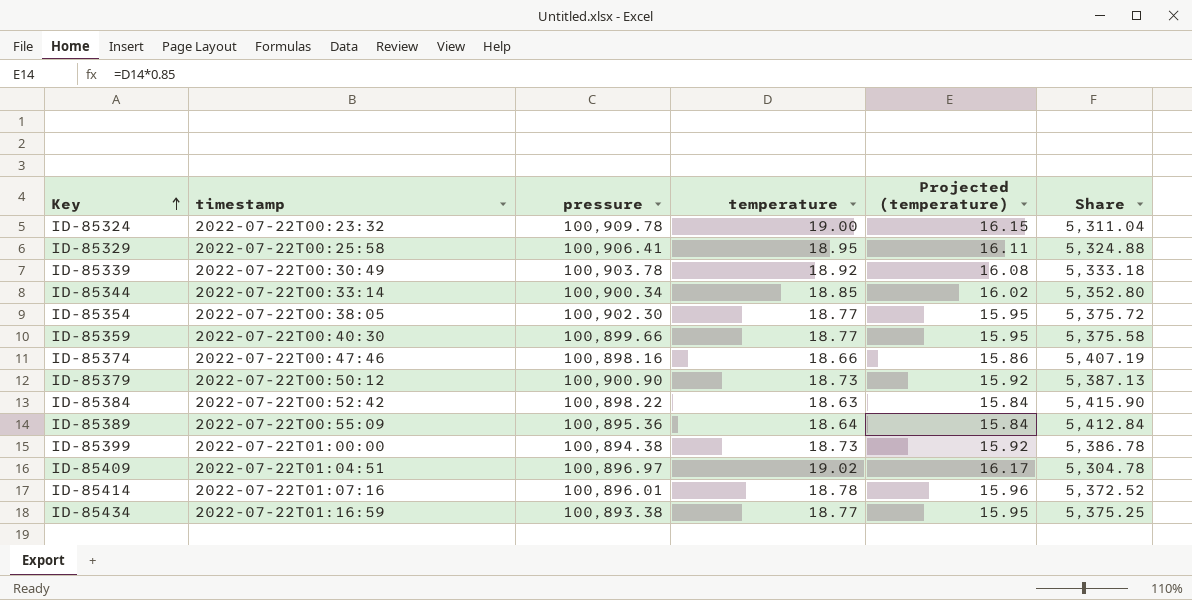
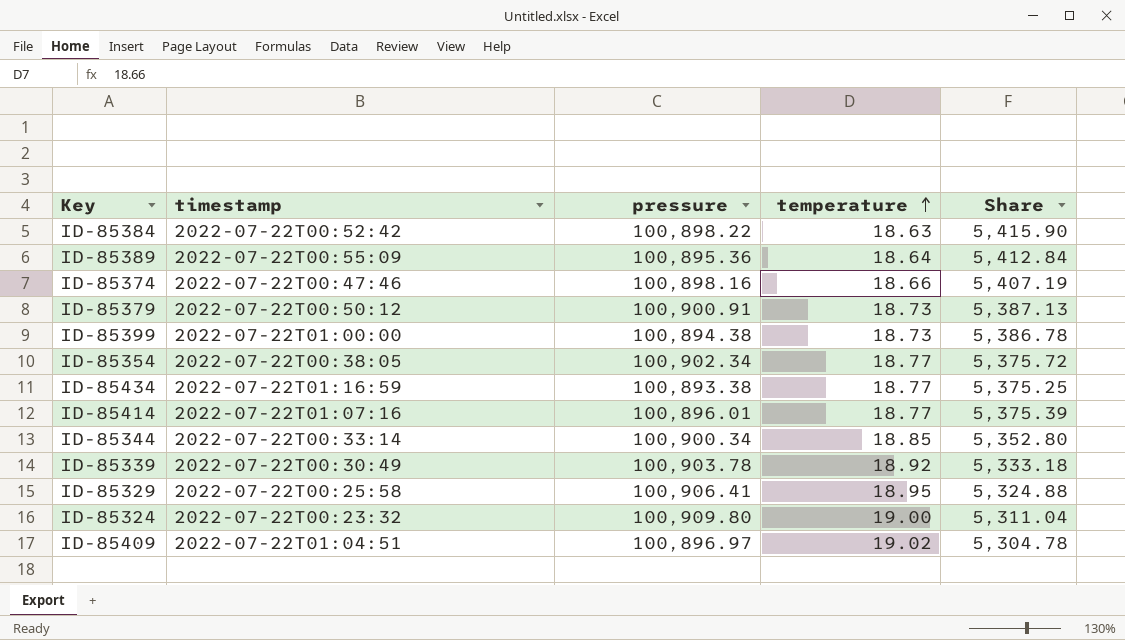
row order: Key ascending -> temperature ascending
column Projected (temperature) | formula: [temperature] * 0.85 -> none
row ID-85359: 2022-07-22T00:40:30 | 100,899.66 | 18.77 | 15.95 | 5,375.58 -> none
ID-85379 | pressure: 100,900.90 -> 100,900.91
ID-85354 | pressure: 100,902.30 -> 100,902.34
ID-85414 | temperature: 18.78 -> 18.77
ID-85414 | Share: 5,372.52 -> 5,375.39
ID-85324 | pressure: 100,909.78 -> 100,909.80

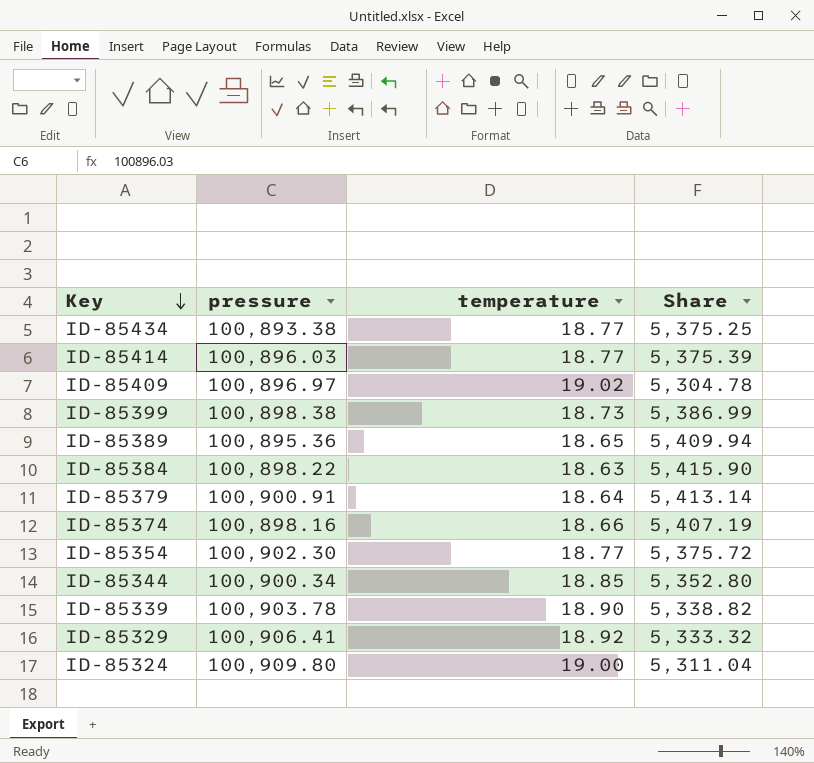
row order: temperature ascending -> Key descending
column timestamp | position: 2 -> none
ID-85414 | pressure: 100,896.01 -> 100,896.03
ID-85399 | pressure: 100,894.38 -> 100,898.38
ID-85399 | Share: 5,386.78 -> 5,386.99
ID-85389 | temperature: 18.64 -> 18.65
ID-85389 | Share: 5,412.84 -> 5,409.94
ID-85379 | temperature: 18.73 -> 18.64
ID-85379 | Share: 5,387.13 -> 5,413.14
ID-85354 | pressure: 100,902.34 -> 100,902.30
ID-85339 | temperature: 18.92 -> 18.90
ID-85339 | Share: 5,333.18 -> 5,338.82
ID-85329 | temperature: 18.95 -> 18.92
ID-85329 | Share: 5,324.88 -> 5,333.32

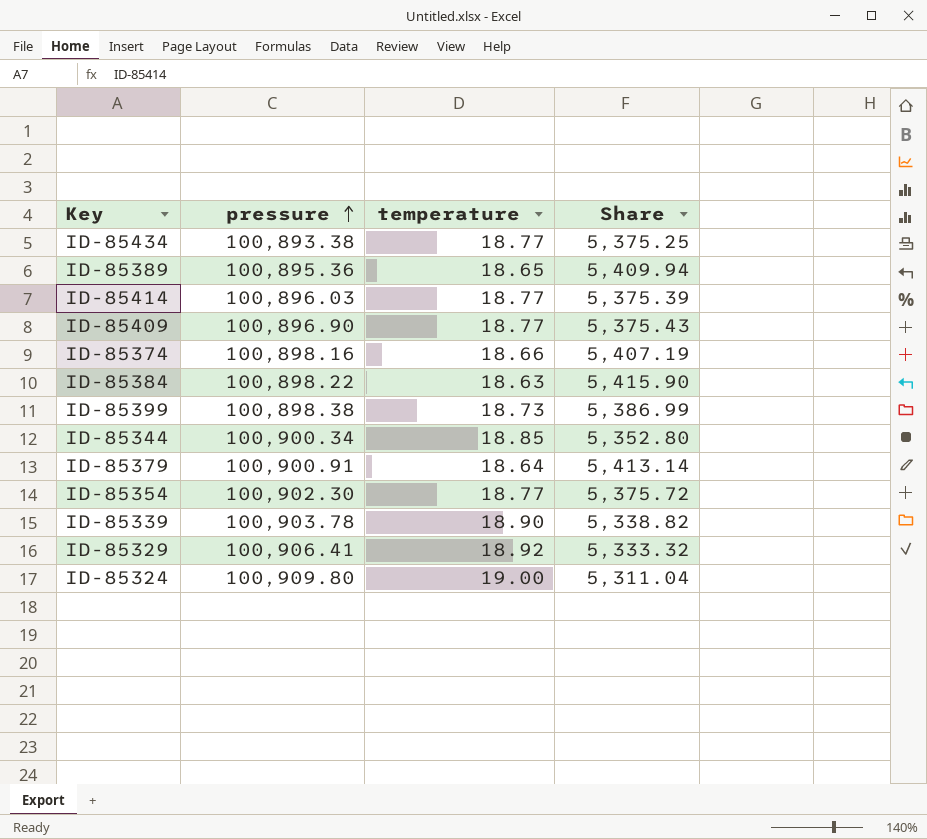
row order: Key descending -> pressure ascending
ID-85409 | pressure: 100,896.97 -> 100,896.90
ID-85409 | temperature: 19.02 -> 18.77
ID-85409 | Share: 5,304.78 -> 5,375.43

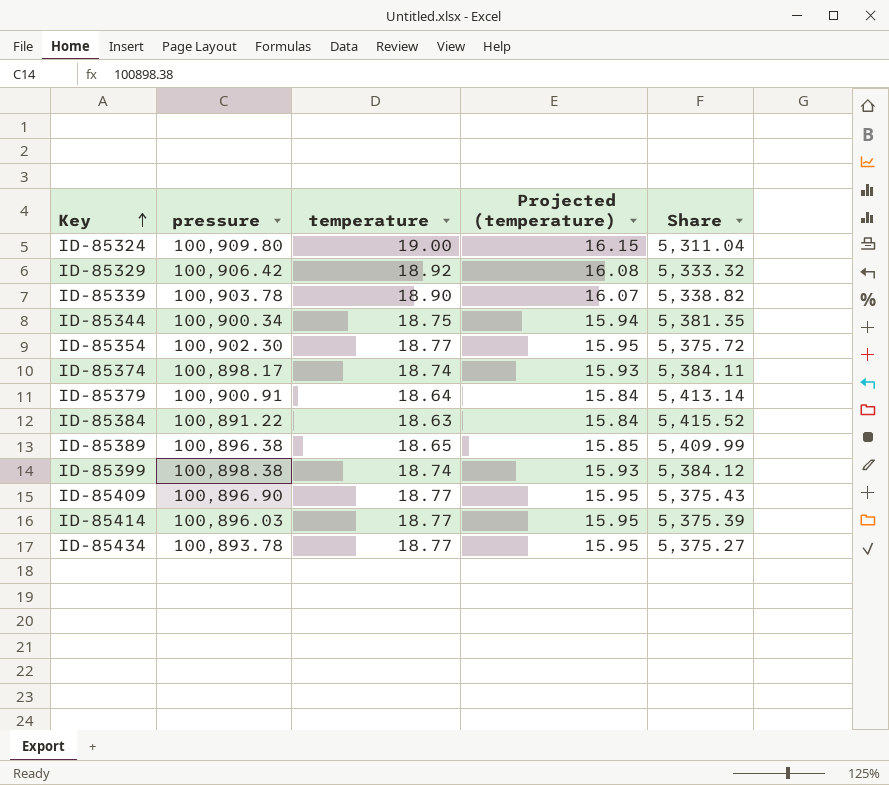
row order: pressure ascending -> Key ascending
column Projected (temperature) | formula: none -> [temperature] * 0.85
ID-85329 | pressure: 100,906.41 -> 100,906.42
ID-85344 | temperature: 18.85 -> 18.75
ID-85344 | Share: 5,352.80 -> 5,381.35
ID-85374 | pressure: 100,898.16 -> 100,898.17
ID-85374 | temperature: 18.66 -> 18.74
ID-85374 | Share: 5,407.19 -> 5,384.11
ID-85384 | pressure: 100,898.22 -> 100,891.22
ID-85384 | Share: 5,415.90 -> 5,415.52
ID-85389 | pressure: 100,895.36 -> 100,896.38
ID-85389 | Share: 5,409.94 -> 5,409.99
ID-85399 | temperature: 18.73 -> 18.74
ID-85399 | Share: 5,386.99 -> 5,384.12
ID-85434 | pressure: 100,893.38 -> 100,893.78
ID-85434 | Share: 5,375.25 -> 5,375.27

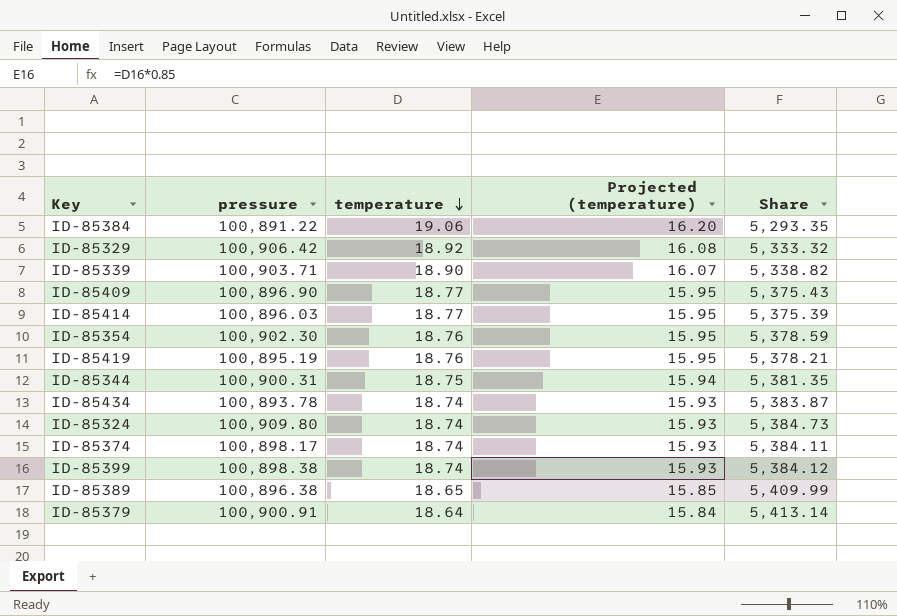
row order: Key ascending -> temperature descending
ID-85384 | temperature: 18.63 -> 19.06
ID-85384 | Projected (temperature): 15.84 -> 16.20
ID-85384 | Share: 5,415.52 -> 5,293.35
ID-85339 | pressure: 100,903.78 -> 100,903.71
ID-85354 | temperature: 18.77 -> 18.76
ID-85354 | Share: 5,375.72 -> 5,378.59
row ID-85419: none -> 100,895.19 | 18.76 | 15.95 | 5,378.21
ID-85344 | pressure: 100,900.34 -> 100,900.31
ID-85434 | temperature: 18.77 -> 18.74
ID-85434 | Projected (temperature): 15.95 -> 15.93
ID-85434 | Share: 5,375.27 -> 5,383.87
ID-85324 | temperature: 19.00 -> 18.74
ID-85324 | Projected (temperature): 16.15 -> 15.93
ID-85324 | Share: 5,311.04 -> 5,384.73

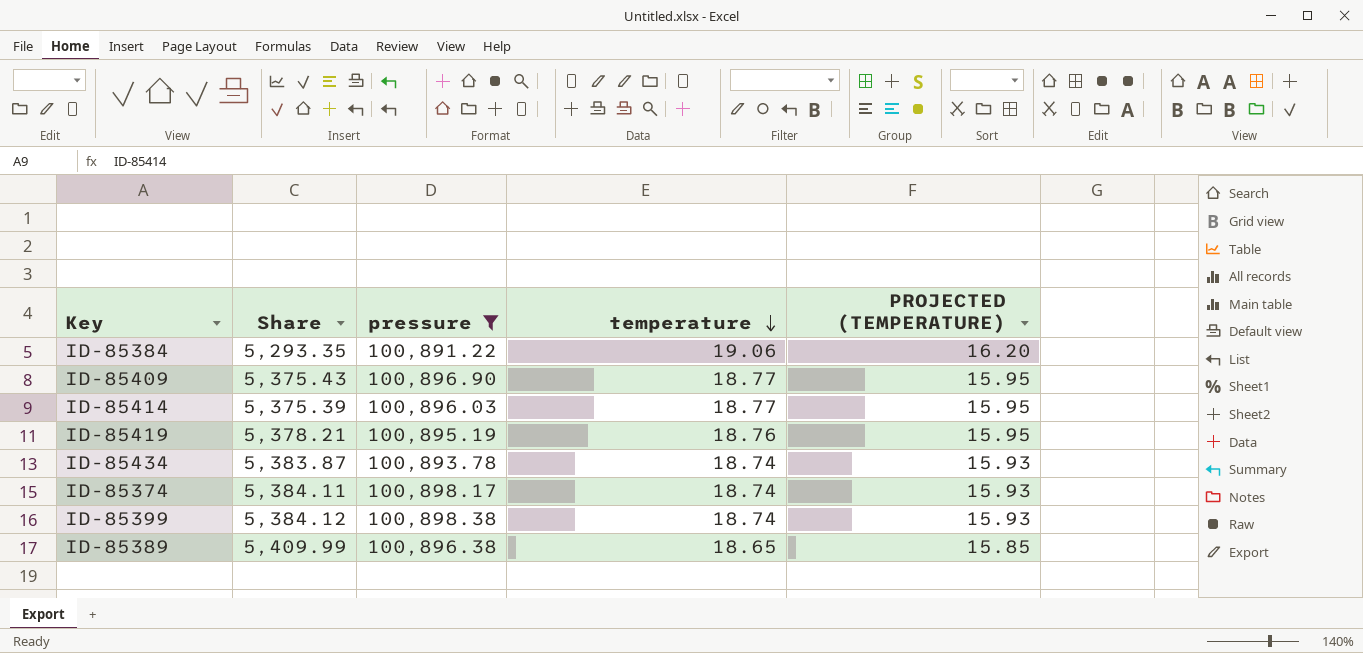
filter: none -> pressure <= 100,898.38
column Share | position: 5 -> 2
column name: Projected (temperature) -> PROJECTED (TEMPERATURE)

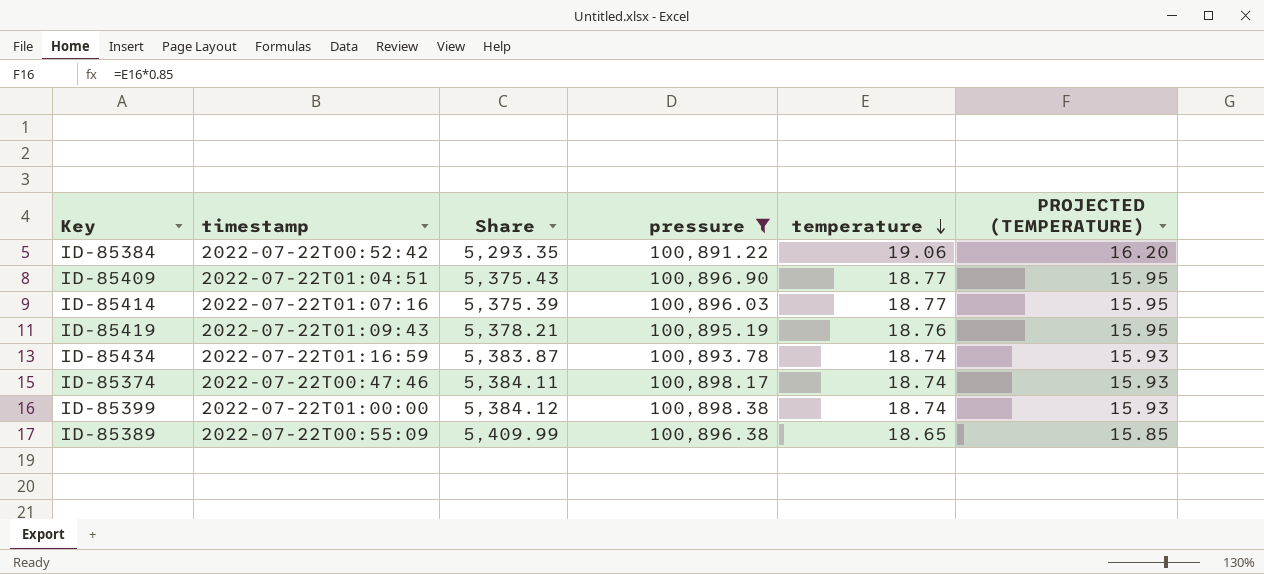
column timestamp | position: none -> 2

